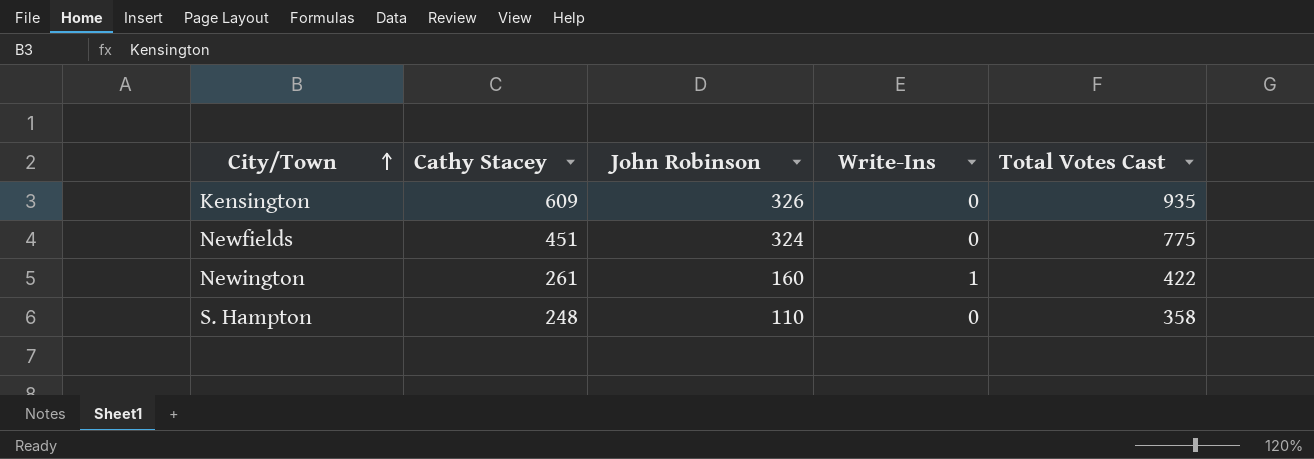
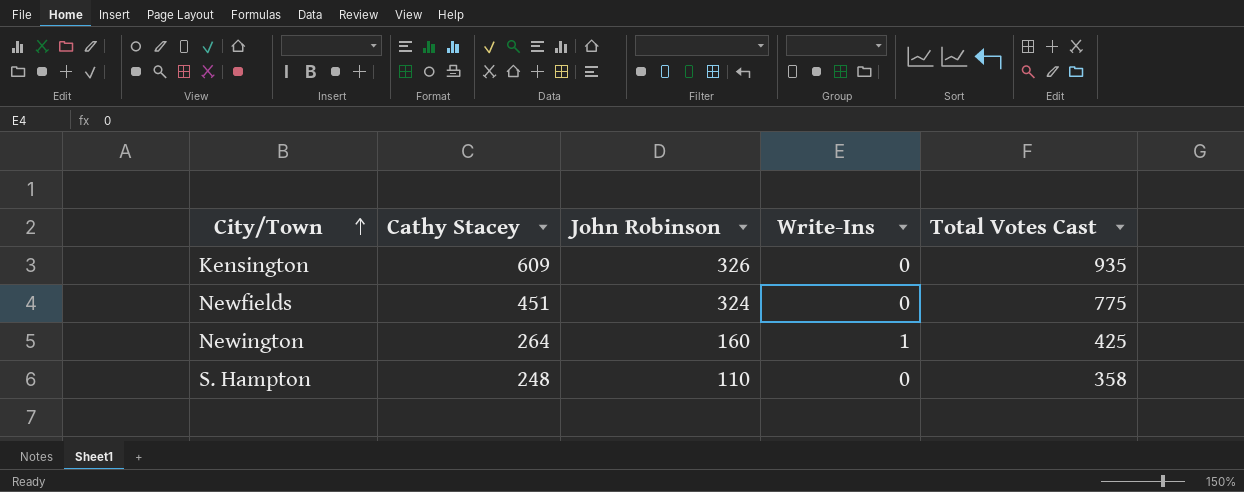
Newington | Cathy Stacey: 261 -> 264
Newington | Total Votes Cast: 422 -> 425

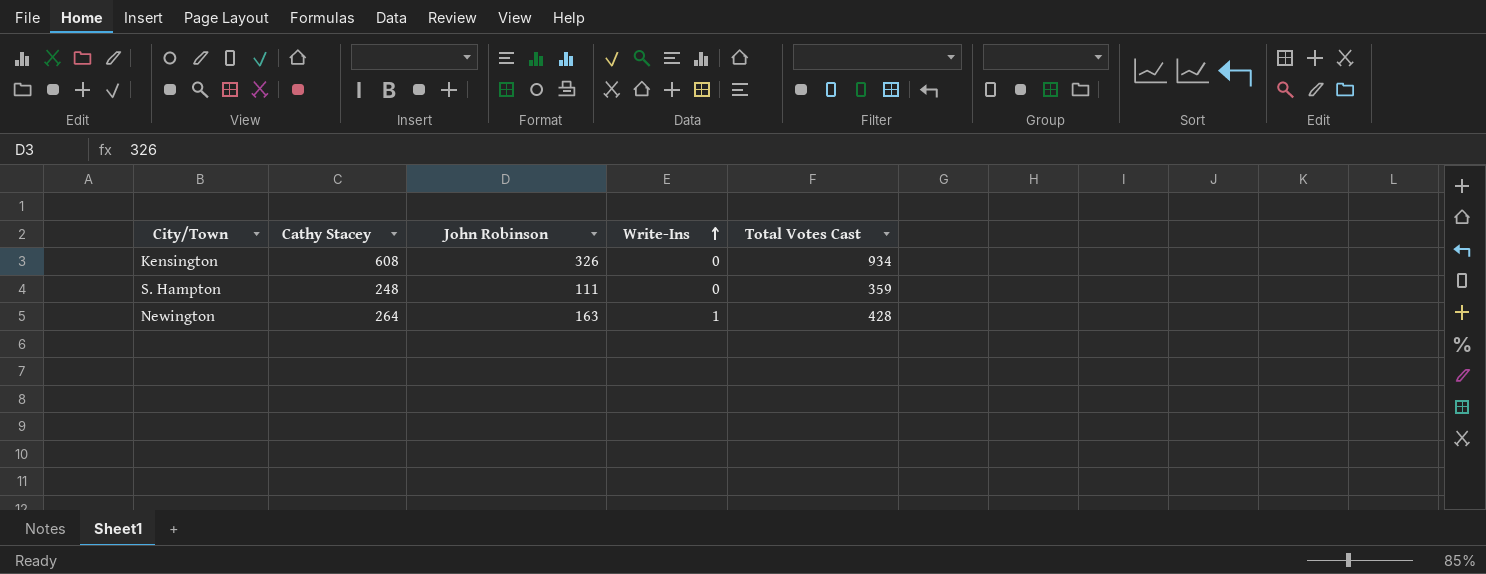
row order: City/Town ascending -> Write-Ins ascending
row Newfields: 451 | 324 | 0 | 775 -> none
Kensington | Cathy Stacey: 609 -> 608
Kensington | Total Votes Cast: 935 -> 934
S. Hampton | John Robinson: 110 -> 111
S. Hampton | Total Votes Cast: 358 -> 359
Newington | John Robinson: 160 -> 163
Newington | Total Votes Cast: 425 -> 428

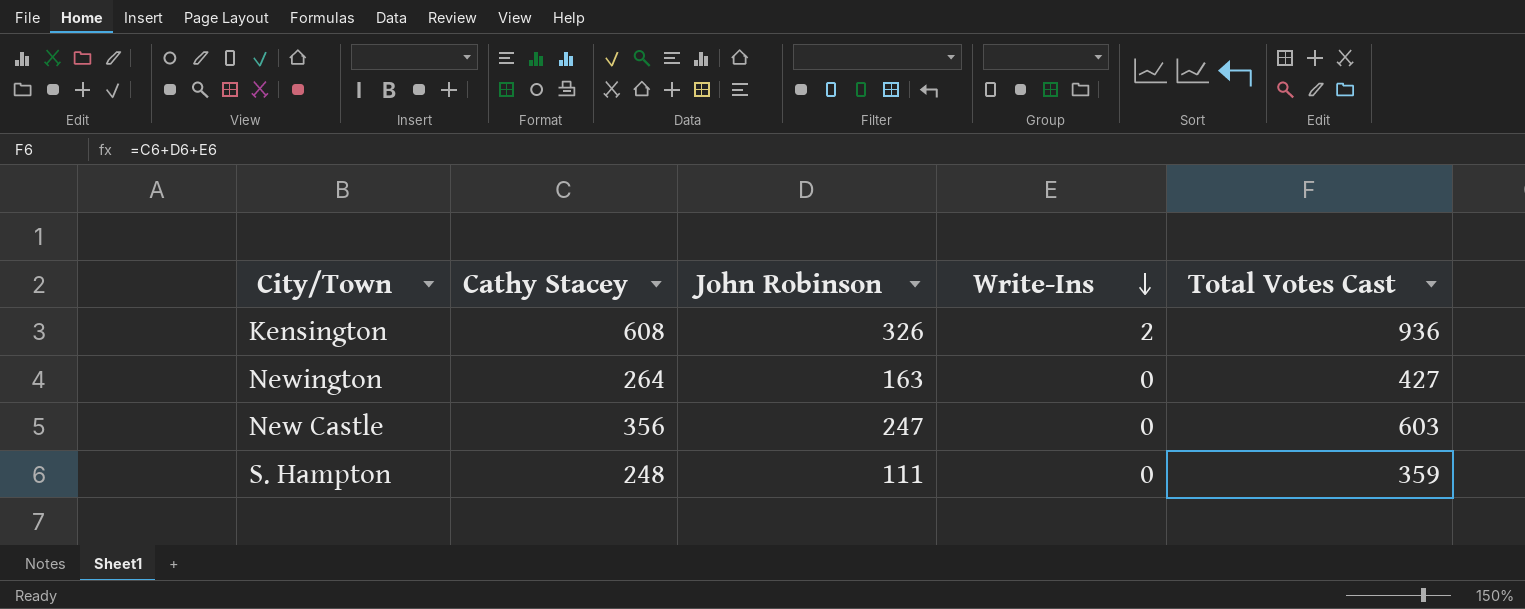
row order: Write-Ins ascending -> Write-Ins descending
Kensington | Write-Ins: 0 -> 2
Kensington | Total Votes Cast: 934 -> 936
Newington | Write-Ins: 1 -> 0
Newington | Total Votes Cast: 428 -> 427
row New Castle: none -> 356 | 247 | 0 | 603

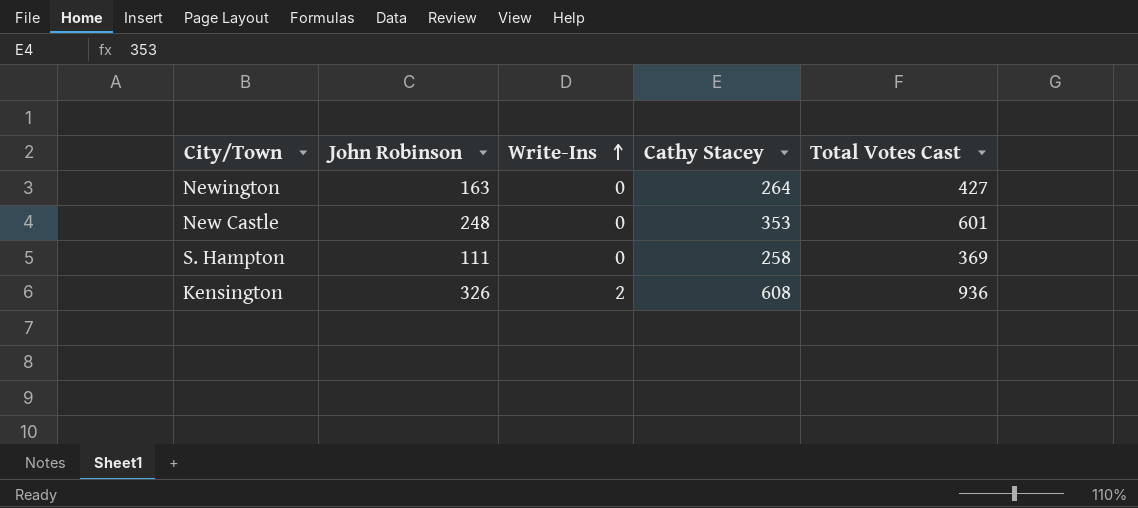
row order: Write-Ins descending -> Write-Ins ascending
column Cathy Stacey | position: 2 -> 4
New Castle | John Robinson: 247 -> 248
New Castle | Cathy Stacey: 356 -> 353
New Castle | Total Votes Cast: 603 -> 601
S. Hampton | Cathy Stacey: 248 -> 258
S. Hampton | Total Votes Cast: 359 -> 369

